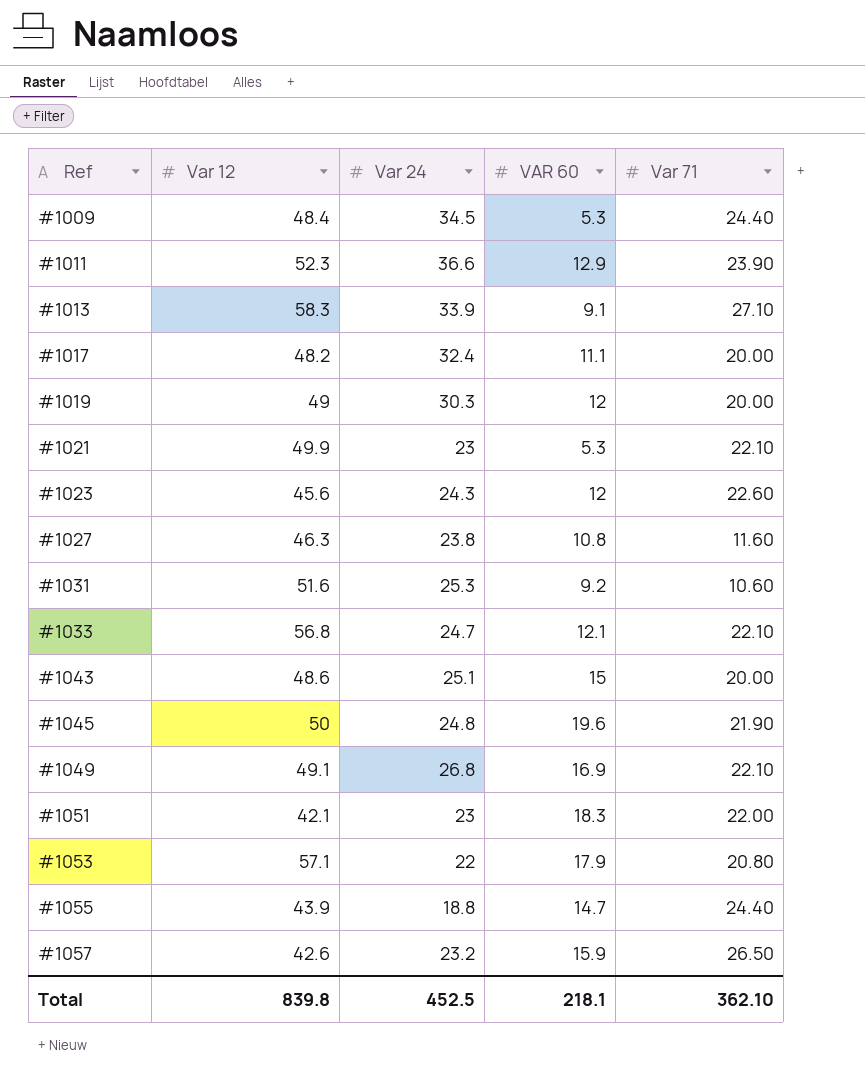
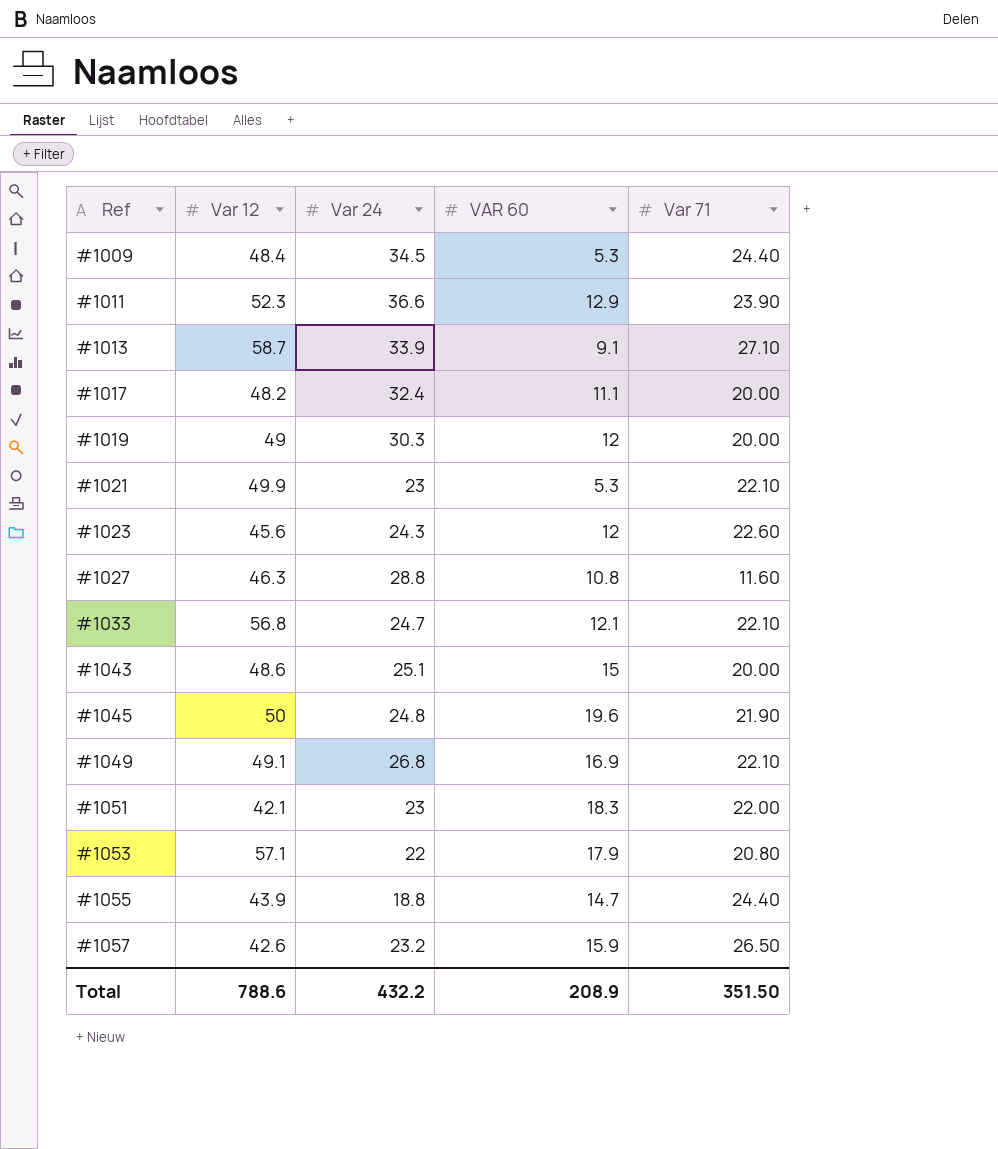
row #1031: 51.6 | 25.3 | 9.2 | 10.60 -> none
#1013 | Var 12: 58.3 -> 58.7
#1027 | Var 24: 23.8 -> 28.8
Total | Var 12: 839.8 -> 788.6
Total | Var 24: 452.5 -> 432.2
Total | VAR 60: 218.1 -> 208.9
Total | Var 71: 362.10 -> 351.50

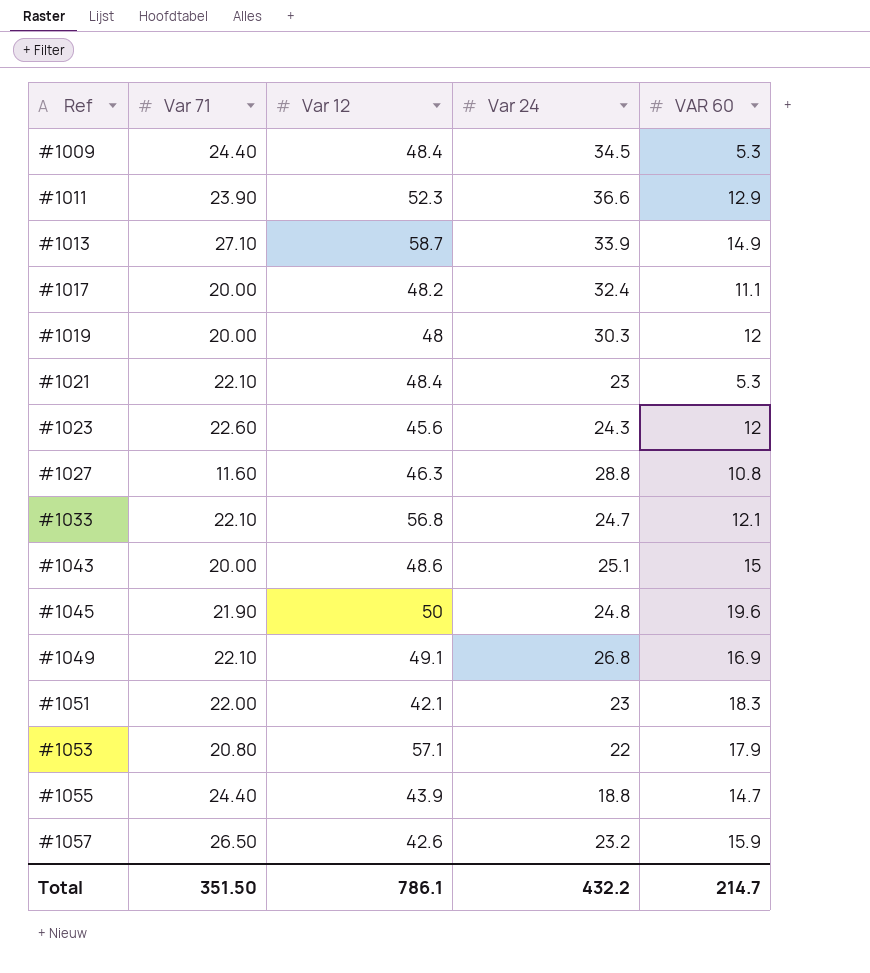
column Var 71 | position: 5 -> 2
#1013 | VAR 60: 9.1 -> 14.9
#1019 | Var 12: 49 -> 48
#1021 | Var 12: 49.9 -> 48.4
Total | Var 12: 788.6 -> 786.1
Total | VAR 60: 208.9 -> 214.7

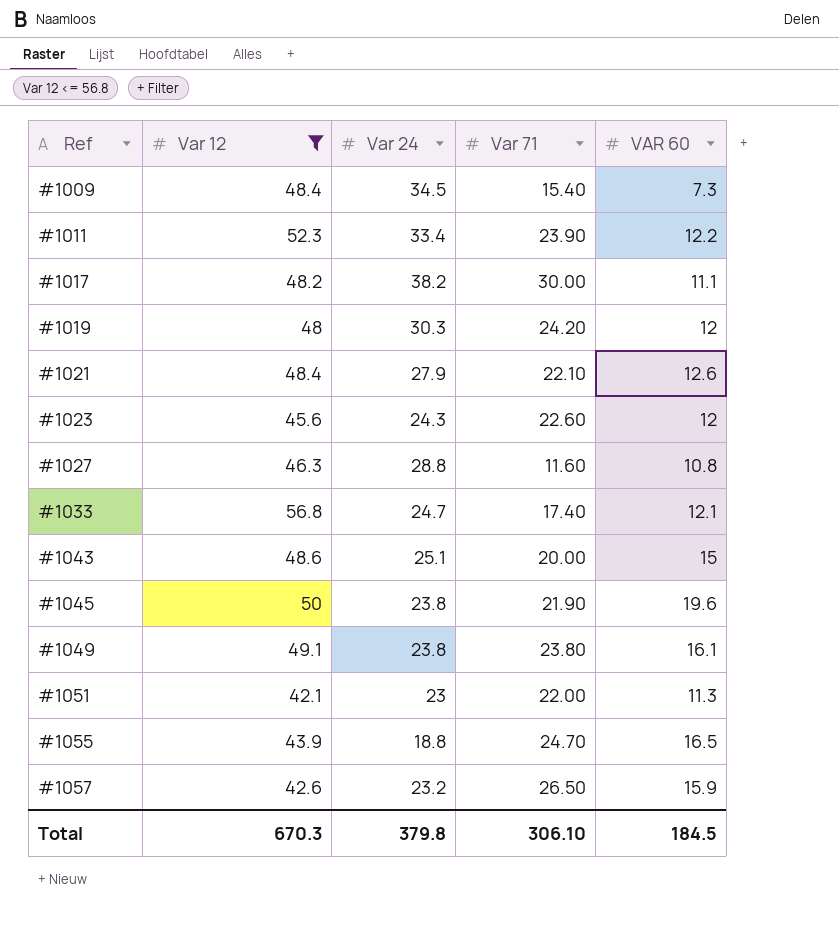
filter: none -> Var 12 <= 56.8
column Var 71 | position: 2 -> 4
#1009 | Var 71: 24.40 -> 15.40
#1009 | VAR 60: 5.3 -> 7.3
#1011 | Var 24: 36.6 -> 33.4
#1011 | VAR 60: 12.9 -> 12.2
#1017 | Var 24: 32.4 -> 38.2
#1017 | Var 71: 20.00 -> 30.00
#1019 | Var 71: 20.00 -> 24.20
#1021 | Var 24: 23 -> 27.9
#1021 | VAR 60: 5.3 -> 12.6
#1033 | Var 71: 22.10 -> 17.40
#1045 | Var 24: 24.8 -> 23.8
#1049 | Var 24: 26.8 -> 23.8
#1049 | Var 71: 22.10 -> 23.80
#1049 | VAR 60: 16.9 -> 16.1
#1051 | VAR 60: 18.3 -> 11.3
#1055 | Var 71: 24.40 -> 24.70
#1055 | VAR 60: 14.7 -> 16.5
Total | Var 12: 786.1 -> 670.3
Total | Var 24: 432.2 -> 379.8
Total | Var 71: 351.50 -> 306.10
Total | VAR 60: 214.7 -> 184.5

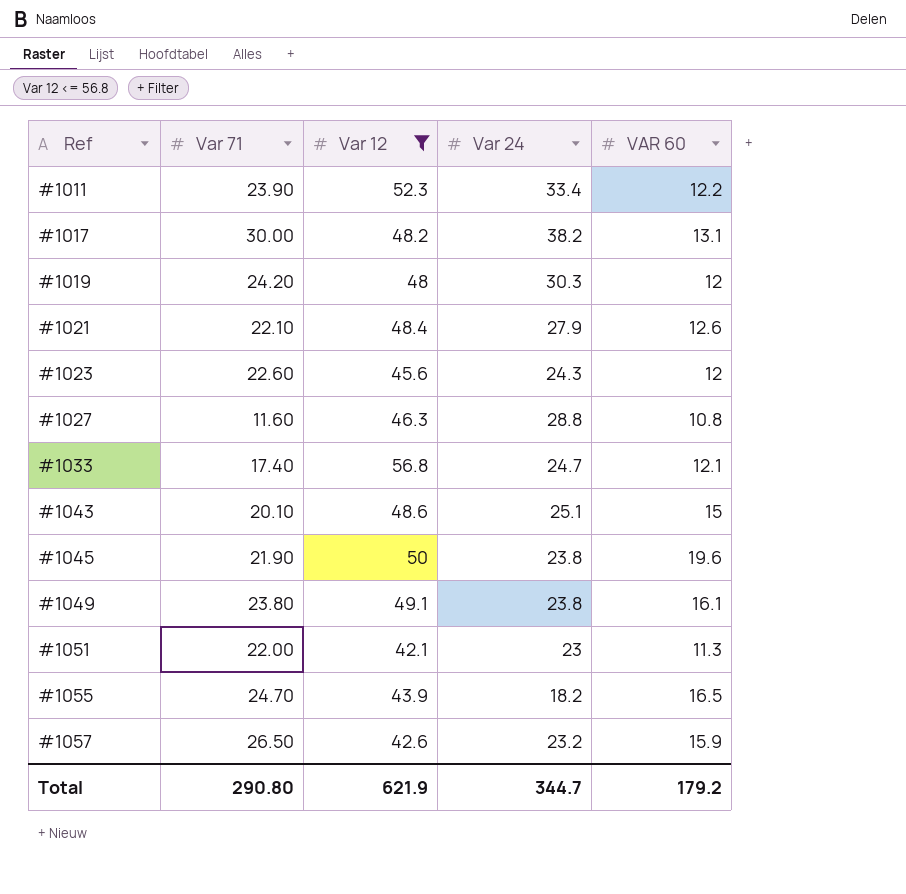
column Var 71 | position: 4 -> 2
row #1009: 48.4 | 34.5 | 15.40 | 7.3 -> none
#1017 | VAR 60: 11.1 -> 13.1
#1043 | Var 71: 20.00 -> 20.10
#1055 | Var 24: 18.8 -> 18.2
Total | Var 71: 306.10 -> 290.80
Total | Var 12: 670.3 -> 621.9
Total | Var 24: 379.8 -> 344.7
Total | VAR 60: 184.5 -> 179.2

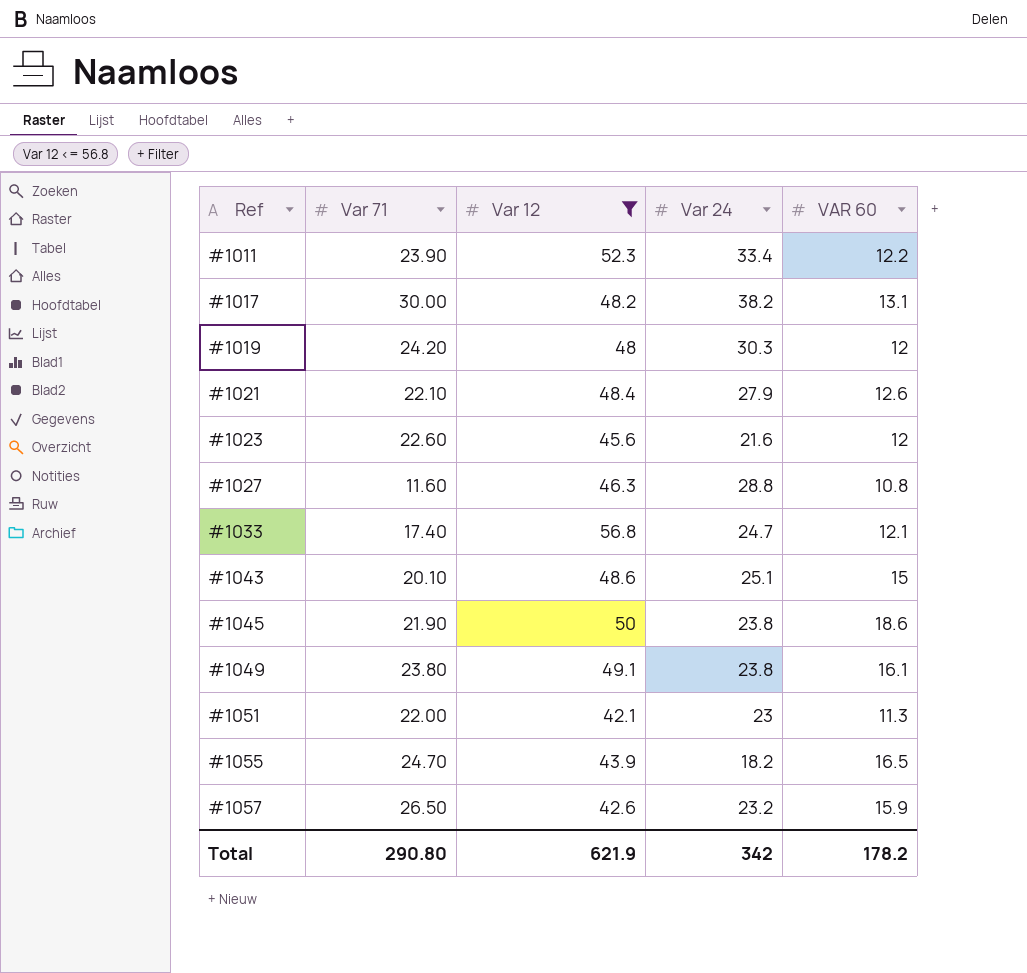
#1023 | Var 24: 24.3 -> 21.6
#1045 | VAR 60: 19.6 -> 18.6
Total | Var 24: 344.7 -> 342
Total | VAR 60: 179.2 -> 178.2

